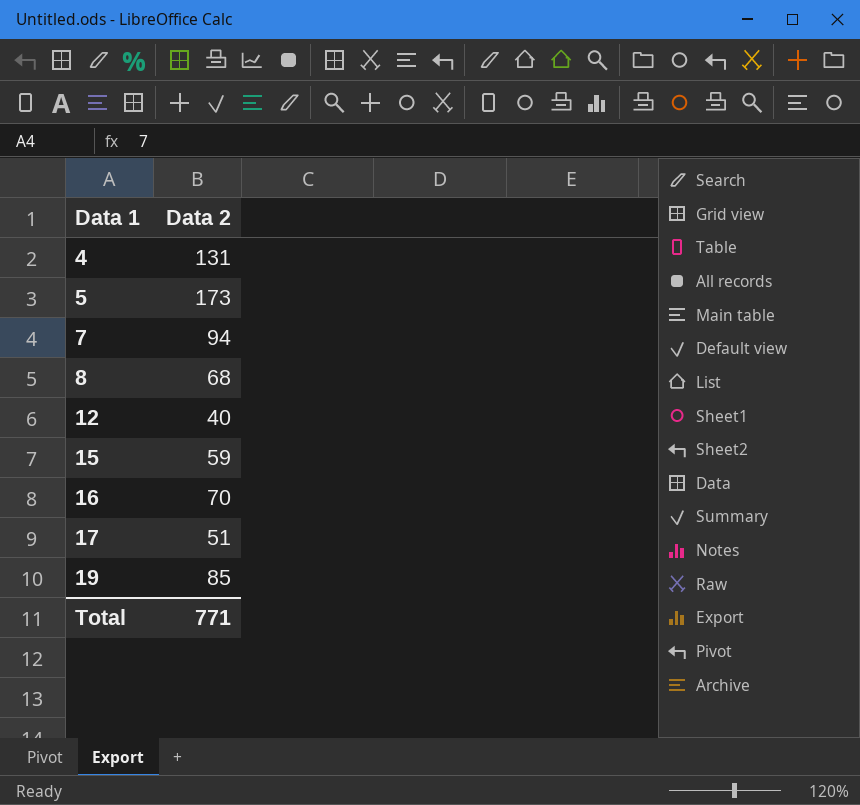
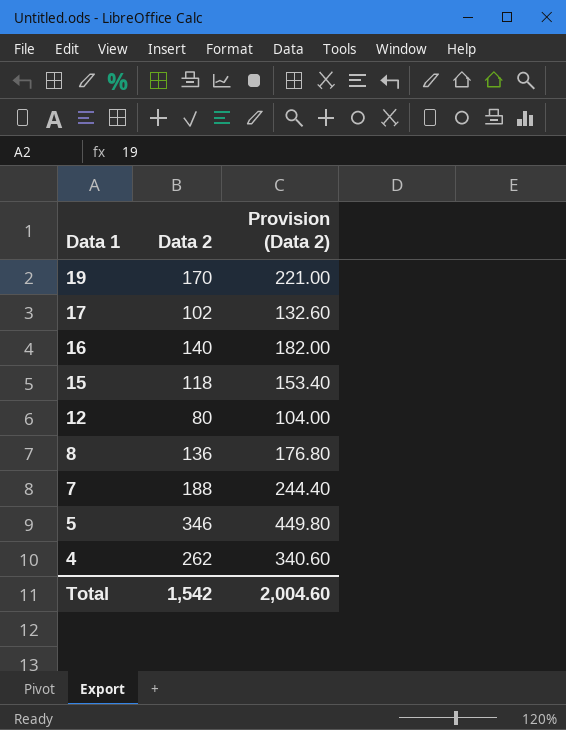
row order: Data 1 ascending -> Data 1 descending
column Provision (Data 2) | formula: none -> [Data 2] * 1.3
19 | Data 2: 85 -> 170
17 | Data 2: 51 -> 102
16 | Data 2: 70 -> 140
15 | Data 2: 59 -> 118
12 | Data 2: 40 -> 80
8 | Data 2: 68 -> 136
7 | Data 2: 94 -> 188
5 | Data 2: 173 -> 346
4 | Data 2: 131 -> 262
Total | Data 2: 771 -> 1,542

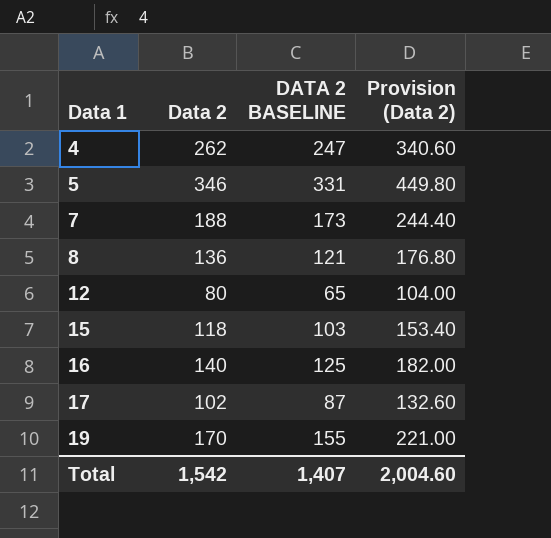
row order: Data 1 descending -> Data 1 ascending
column DATA 2 BASELINE | formula: none -> [Data 2] - 15

